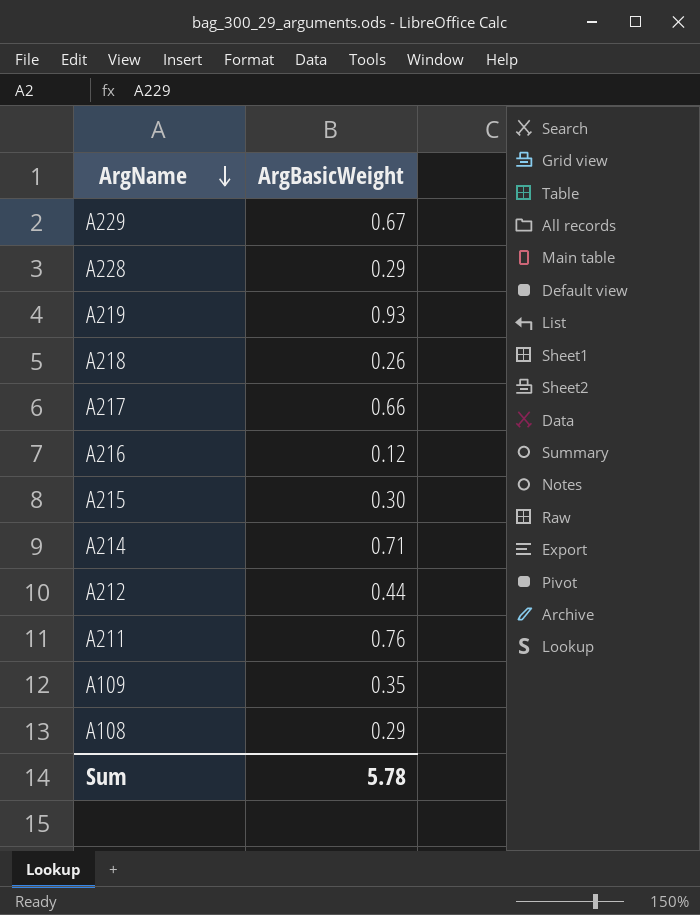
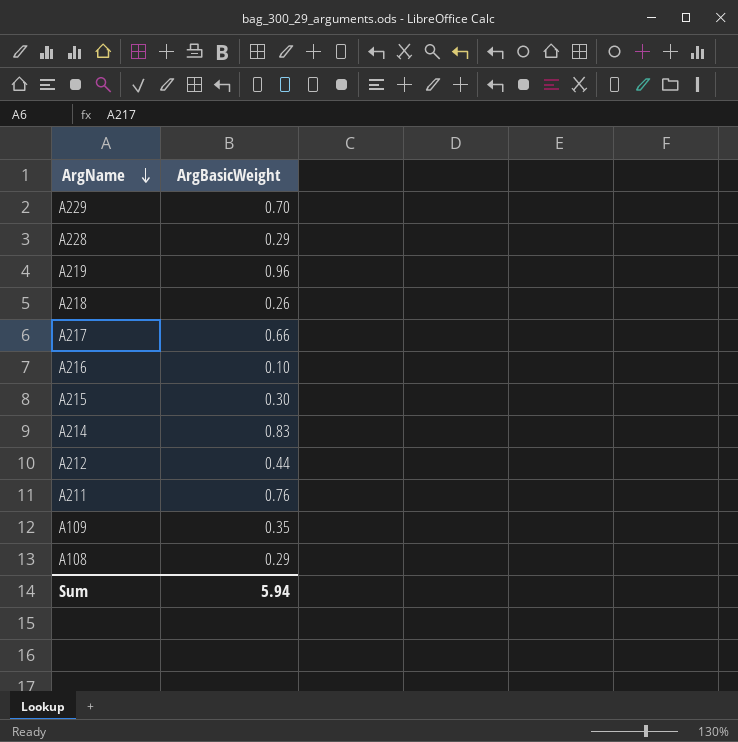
A229 | ArgBasicWeight: 0.67 -> 0.70
A219 | ArgBasicWeight: 0.93 -> 0.96
A216 | ArgBasicWeight: 0.12 -> 0.10
A214 | ArgBasicWeight: 0.71 -> 0.83
Sum | ArgBasicWeight: 5.78 -> 5.94

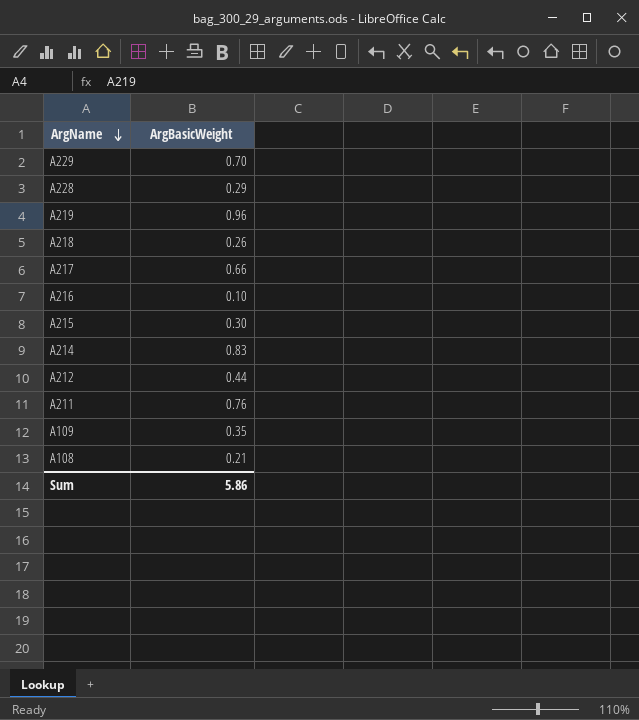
A108 | ArgBasicWeight: 0.29 -> 0.21
Sum | ArgBasicWeight: 5.94 -> 5.86

